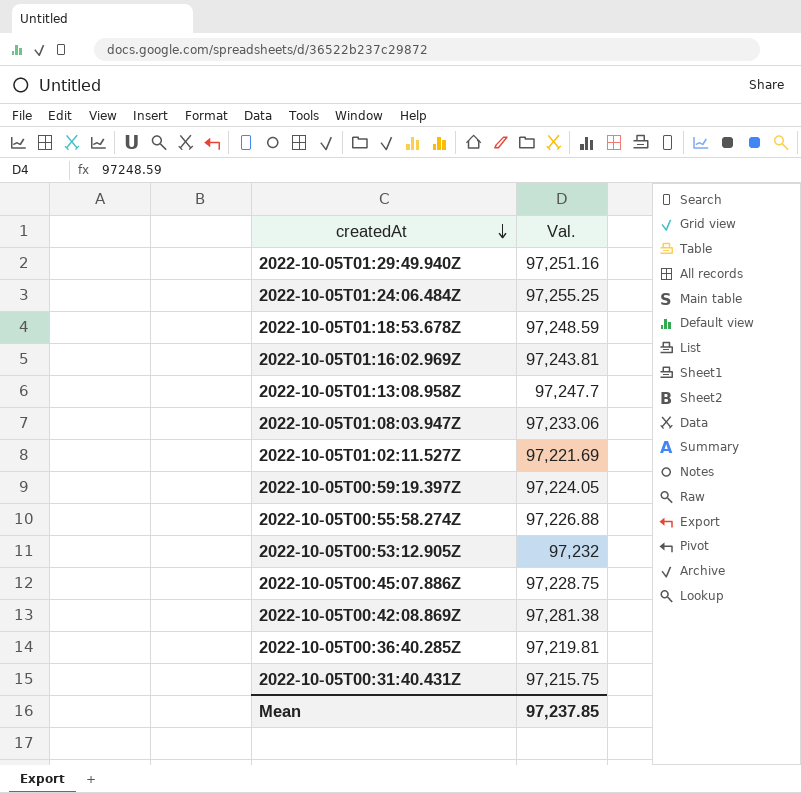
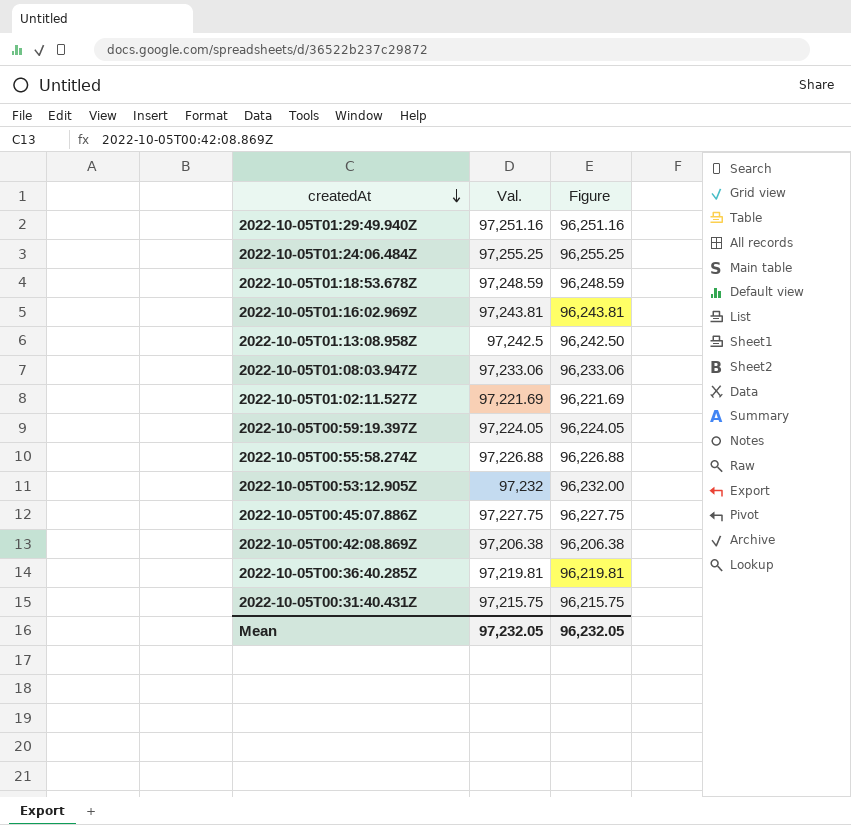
column Figure | formula: none -> [Val.] - 1000
2022-10-05T01:13:08.958Z | Val.: 97,247.7 -> 97,242.5
2022-10-05T00:45:07.886Z | Val.: 97,228.75 -> 97,227.75
2022-10-05T00:42:08.869Z | Val.: 97,281.38 -> 97,206.38
Mean | Val.: 97,237.85 -> 97,232.05

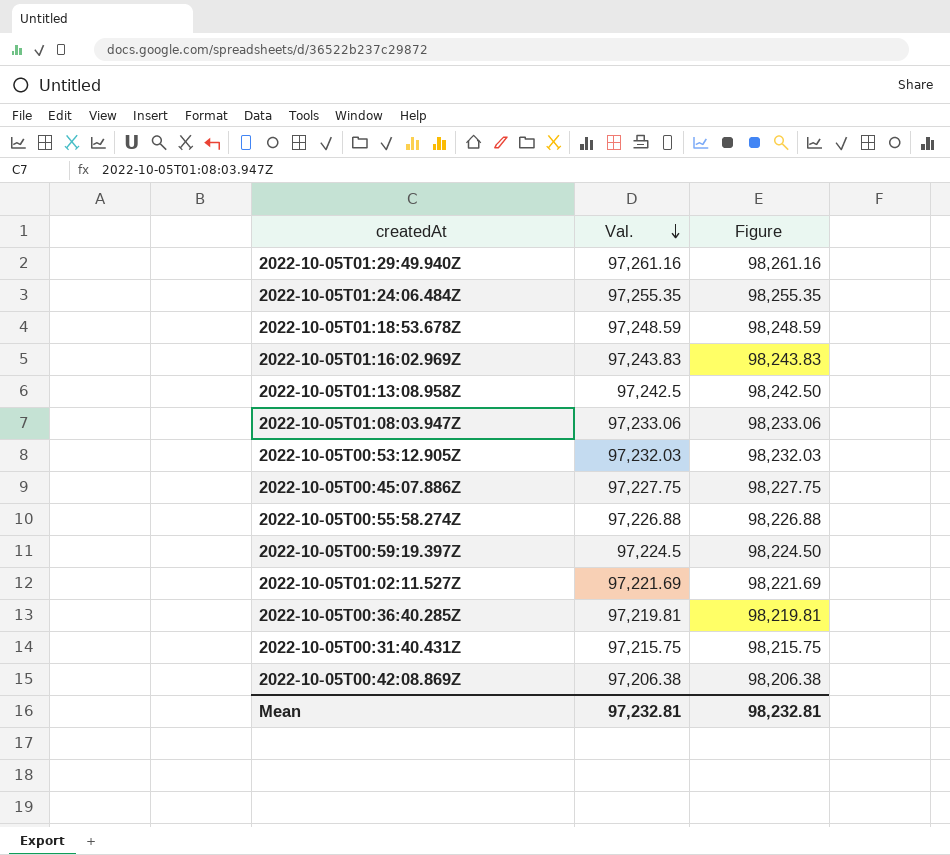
row order: createdAt descending -> Val. descending
column Figure | formula: [Val.] - 1000 -> [Val.] + 1000
2022-10-05T01:29:49.940Z | Val.: 97,251.16 -> 97,261.16
2022-10-05T01:24:06.484Z | Val.: 97,255.25 -> 97,255.35
2022-10-05T01:16:02.969Z | Val.: 97,243.81 -> 97,243.83
2022-10-05T00:53:12.905Z | Val.: 97,232 -> 97,232.03
2022-10-05T00:59:19.397Z | Val.: 97,224.05 -> 97,224.5
Mean | Val.: 97,232.05 -> 97,232.81
Mean | Figure: 96,232.05 -> 98,232.81

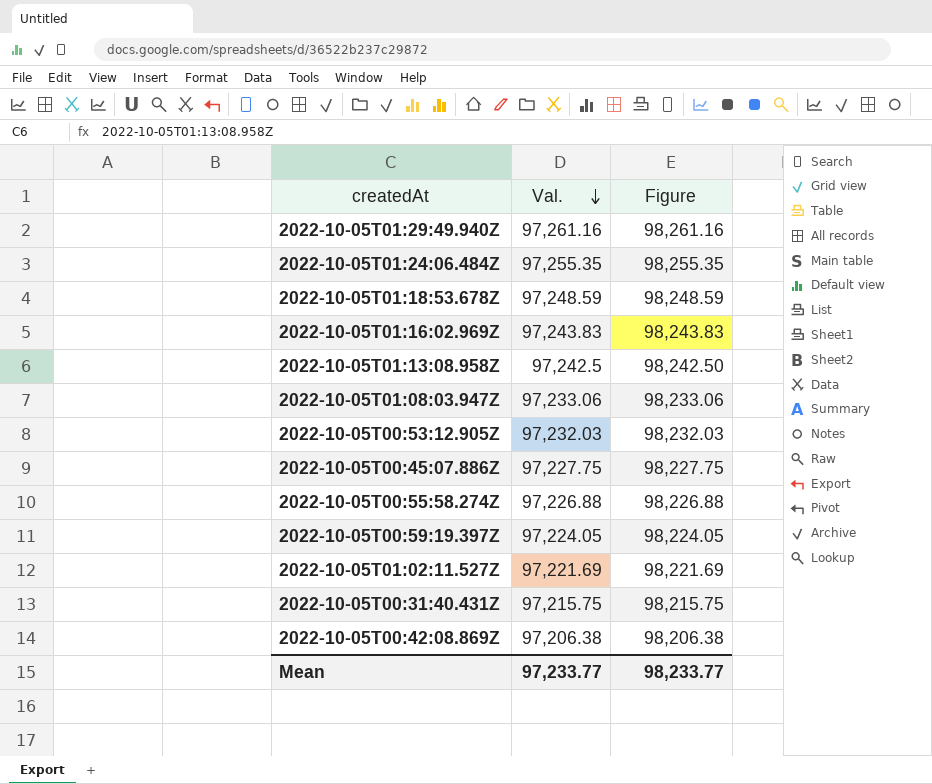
row 2022-10-05T00:36:40.285Z: 97,219.81 | 98,219.81 -> none
2022-10-05T00:59:19.397Z | Val.: 97,224.5 -> 97,224.05
2022-10-05T00:59:19.397Z | Figure: 98,224.50 -> 98,224.05
Mean | Val.: 97,232.81 -> 97,233.77
Mean | Figure: 98,232.81 -> 98,233.77

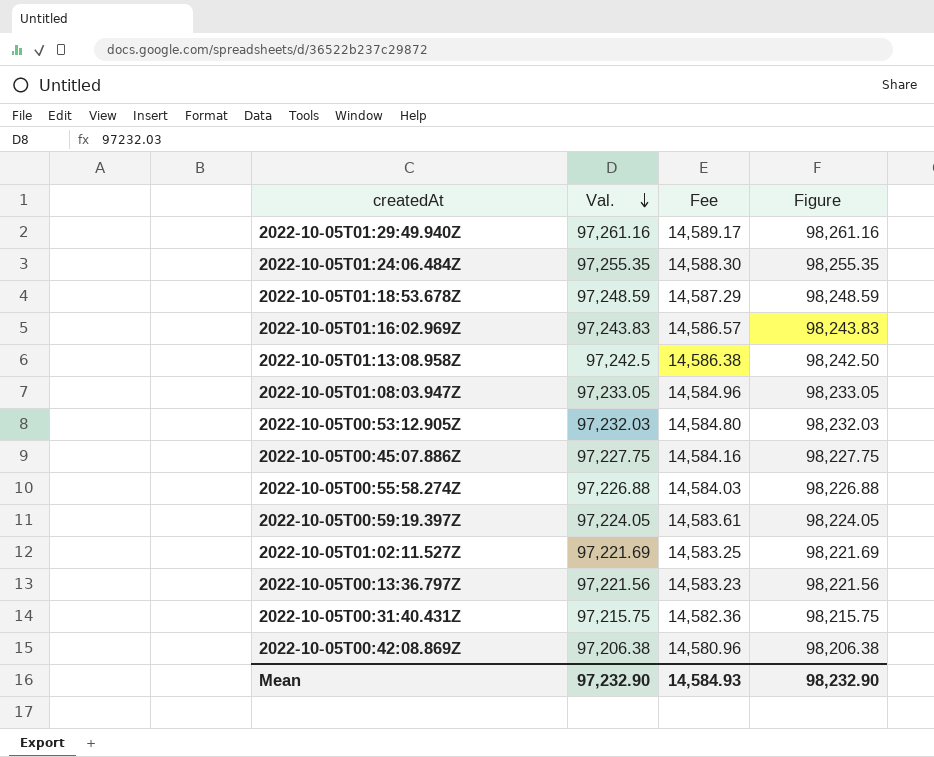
column Fee | formula: none -> [Val.] * 0.15
2022-10-05T01:08:03.947Z | Val.: 97,233.06 -> 97,233.05
2022-10-05T01:08:03.947Z | Figure: 98,233.06 -> 98,233.05
row 2022-10-05T00:13:36.797Z: none -> 97,221.56 | 14,583.23 | 98,221.56
Mean | Val.: 97,233.77 -> 97,232.90
Mean | Figure: 98,233.77 -> 98,232.90

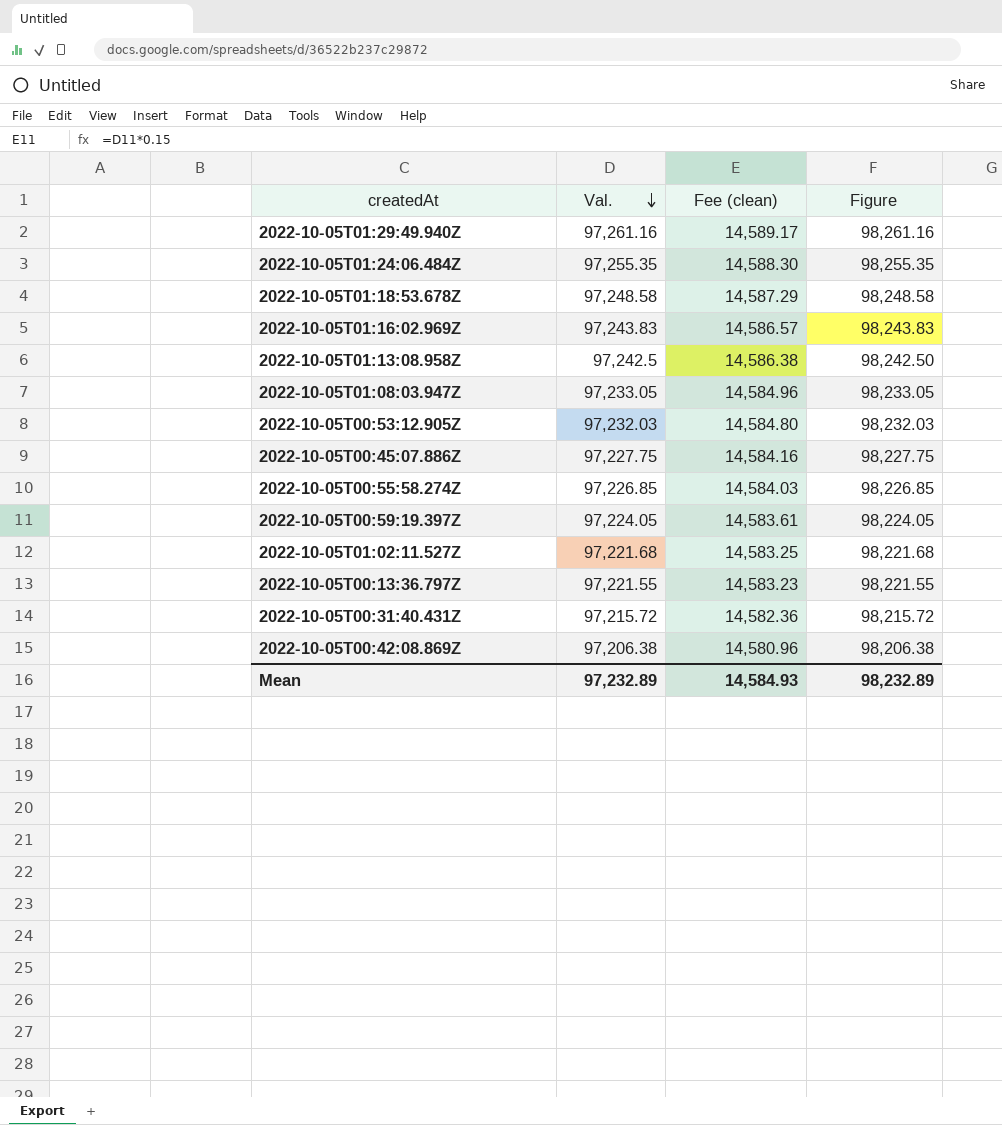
column name: Fee -> Fee (clean)
2022-10-05T01:18:53.678Z | Val.: 97,248.59 -> 97,248.58
2022-10-05T01:18:53.678Z | Figure: 98,248.59 -> 98,248.58
2022-10-05T00:55:58.274Z | Val.: 97,226.88 -> 97,226.85
2022-10-05T00:55:58.274Z | Figure: 98,226.88 -> 98,226.85
2022-10-05T01:02:11.527Z | Val.: 97,221.69 -> 97,221.68
2022-10-05T01:02:11.527Z | Figure: 98,221.69 -> 98,221.68
2022-10-05T00:13:36.797Z | Val.: 97,221.56 -> 97,221.55
2022-10-05T00:13:36.797Z | Figure: 98,221.56 -> 98,221.55
2022-10-05T00:31:40.431Z | Val.: 97,215.75 -> 97,215.72
2022-10-05T00:31:40.431Z | Figure: 98,215.75 -> 98,215.72
Mean | Val.: 97,232.90 -> 97,232.89
Mean | Figure: 98,232.90 -> 98,232.89

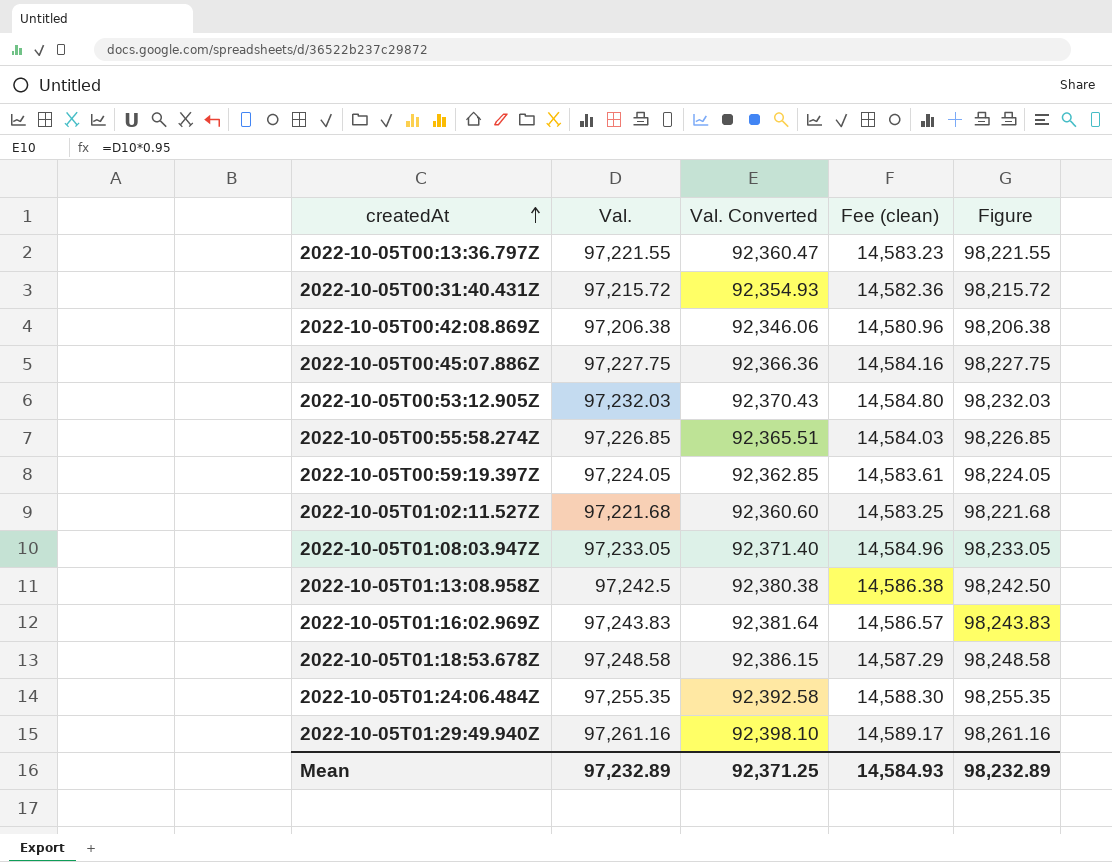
row order: Val. descending -> createdAt ascending
column Val. Converted | formula: none -> [Val.] * 0.95

